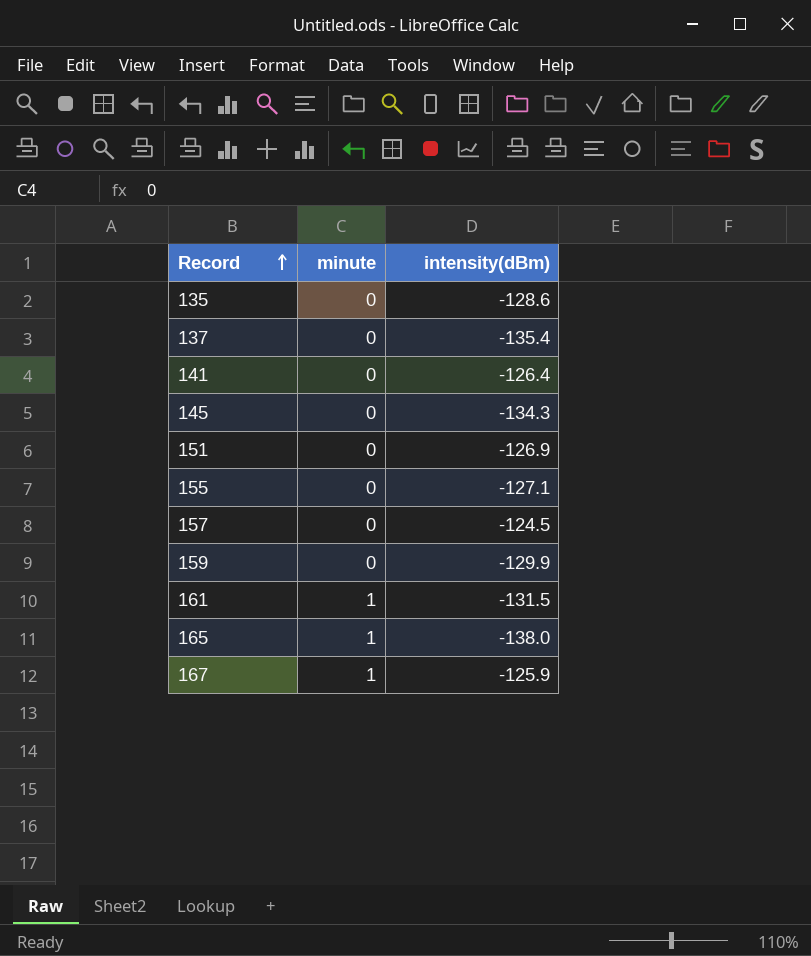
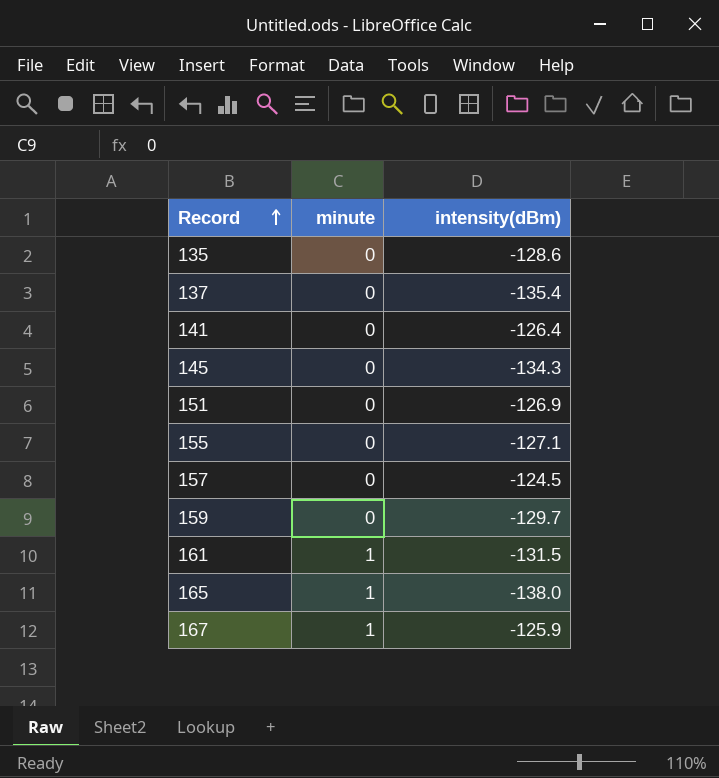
159 | intensity(dBm): -129.9 -> -129.7

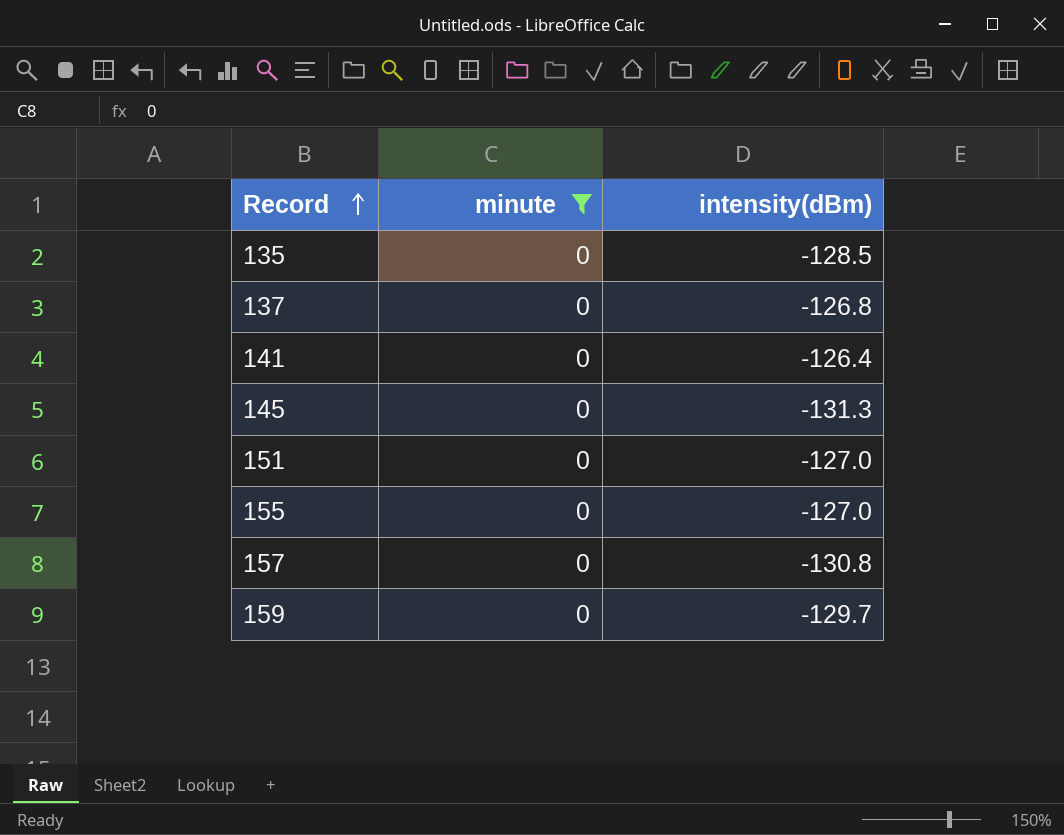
filter: none -> minute = 0
135 | intensity(dBm): -128.6 -> -128.5
137 | intensity(dBm): -135.4 -> -126.8
145 | intensity(dBm): -134.3 -> -131.3
151 | intensity(dBm): -126.9 -> -127.0
155 | intensity(dBm): -127.1 -> -127.0
157 | intensity(dBm): -124.5 -> -130.8

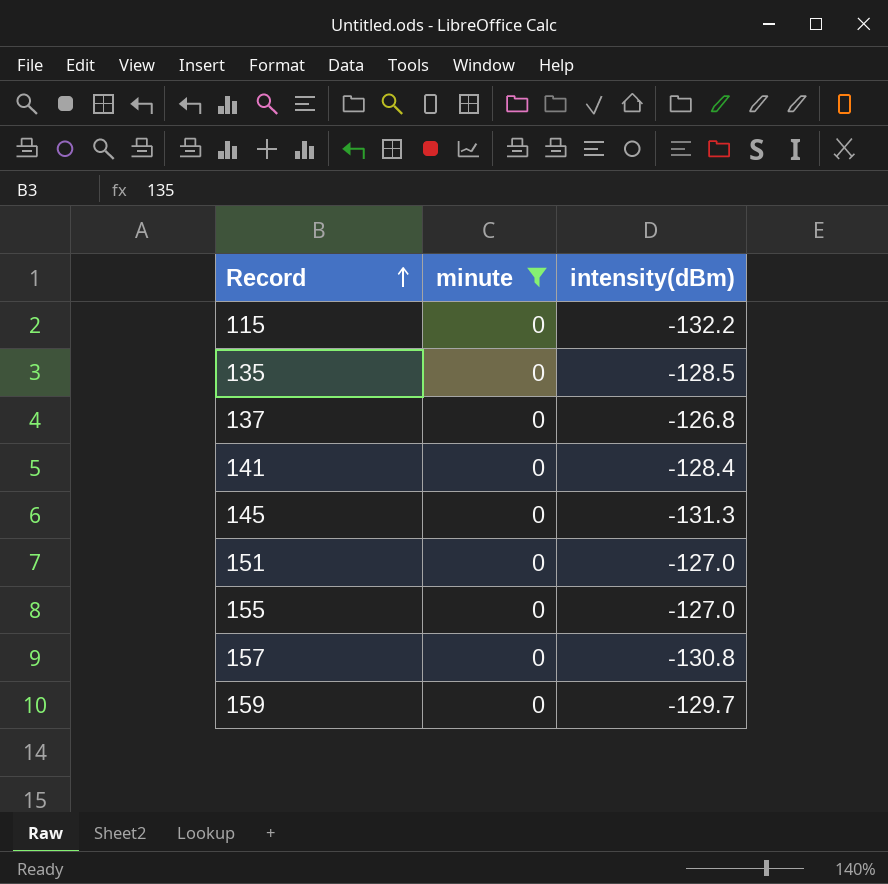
row 115: none -> 0 | -132.2
141 | intensity(dBm): -126.4 -> -128.4

